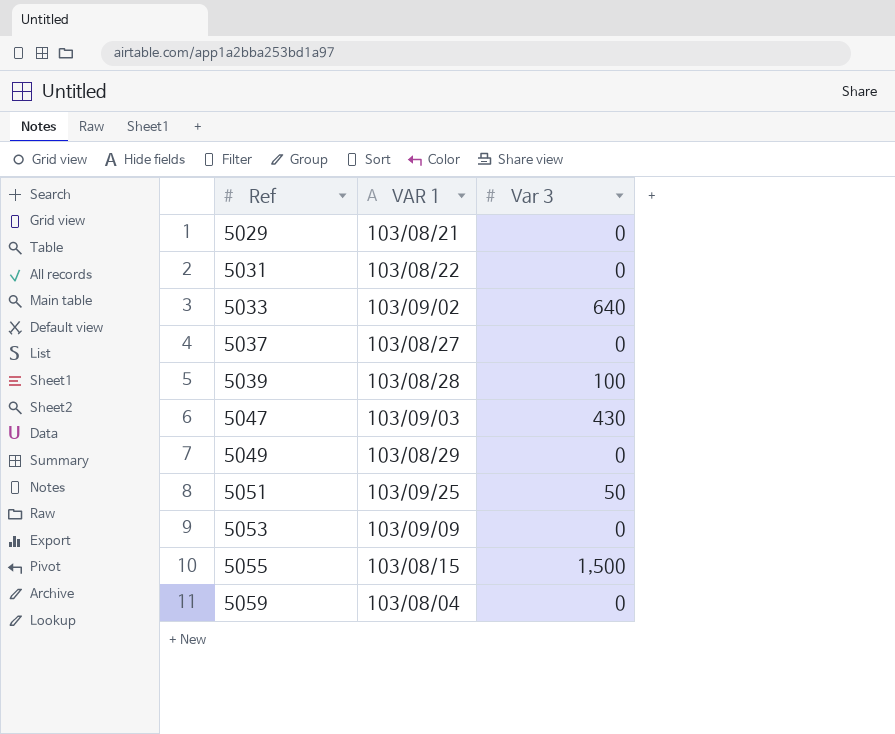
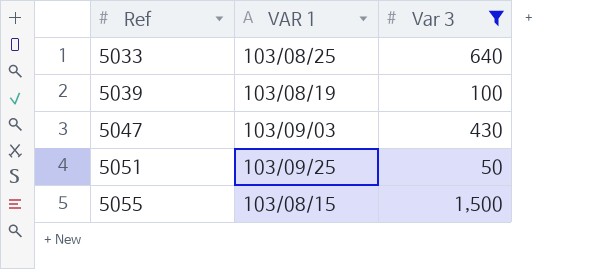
filter: none -> Var 3 != 0
5033 | VAR 1: 103/09/02 -> 103/08/25
5039 | VAR 1: 103/08/28 -> 103/08/19

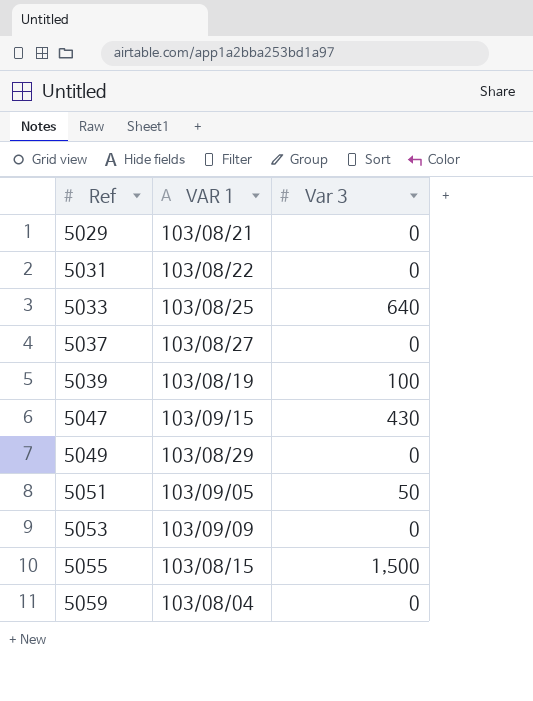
filter: Var 3 != 0 -> none
5047 | VAR 1: 103/09/03 -> 103/09/15
5051 | VAR 1: 103/09/25 -> 103/09/05

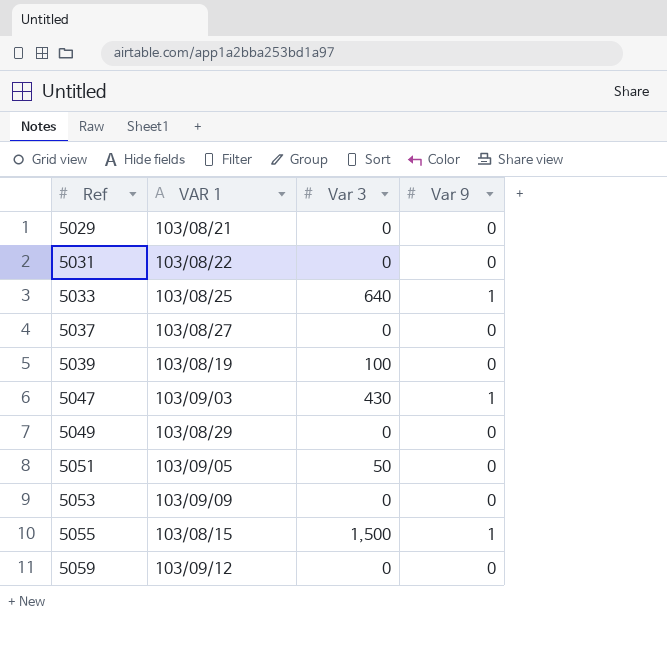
column Var 9 | position: none -> 4
5047 | VAR 1: 103/09/15 -> 103/09/03
5059 | VAR 1: 103/08/04 -> 103/09/12

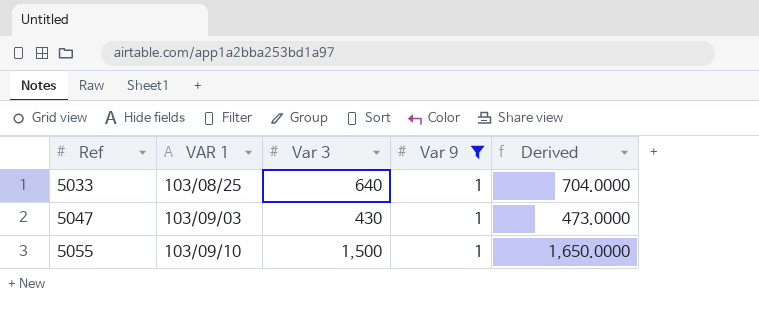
filter: none -> Var 9 = 1
column Derived | formula: none -> [Var 3] * 1.1
5055 | VAR 1: 103/08/15 -> 103/09/10

